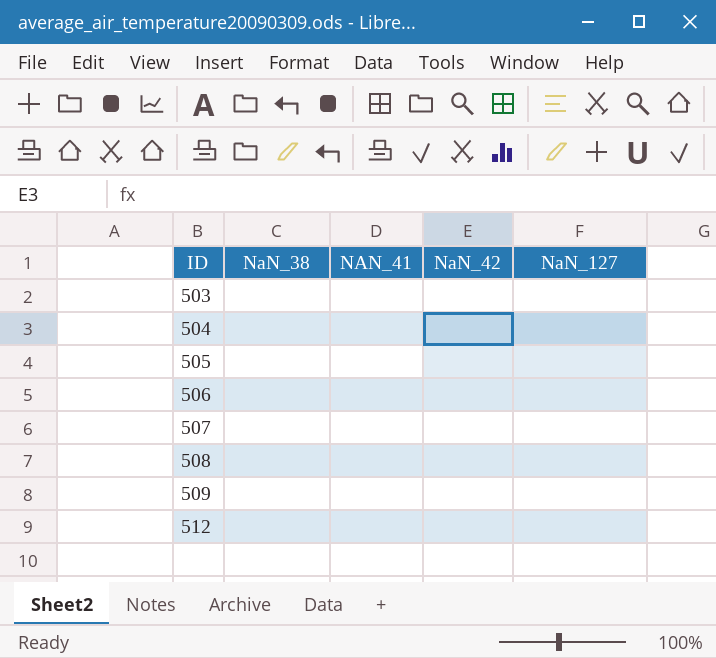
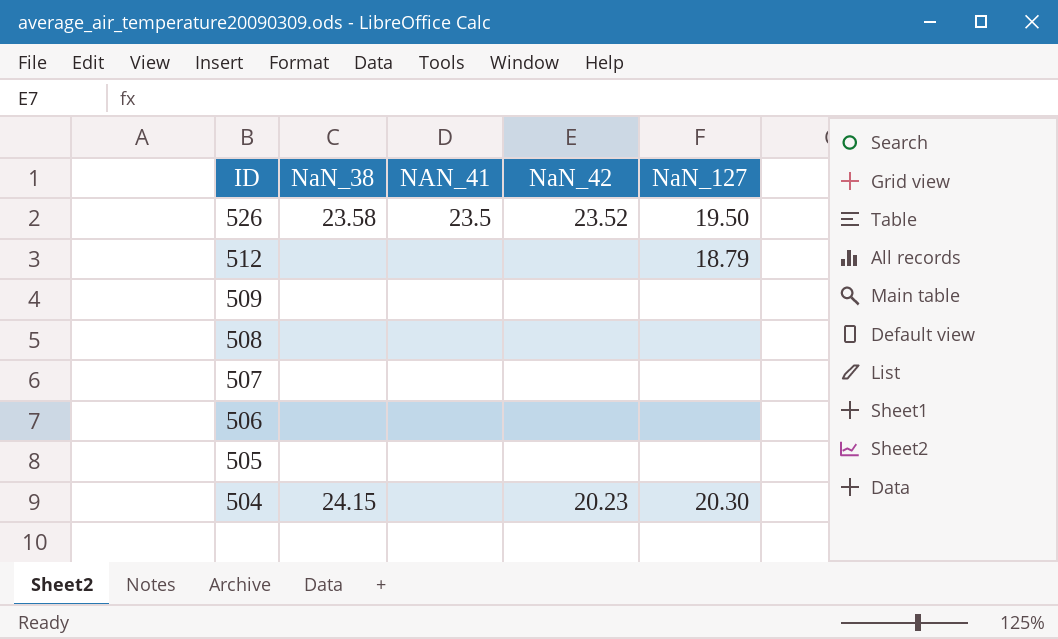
row order: ID ascending -> ID descending
row 503: none | none | none | none -> none
row 526: none -> 23.58 | 23.5 | 23.52 | 19.50
512 | NaN_127: none -> 18.79
504 | NaN_38: none -> 24.15
504 | NaN_42: none -> 20.23
504 | NaN_127: none -> 20.30

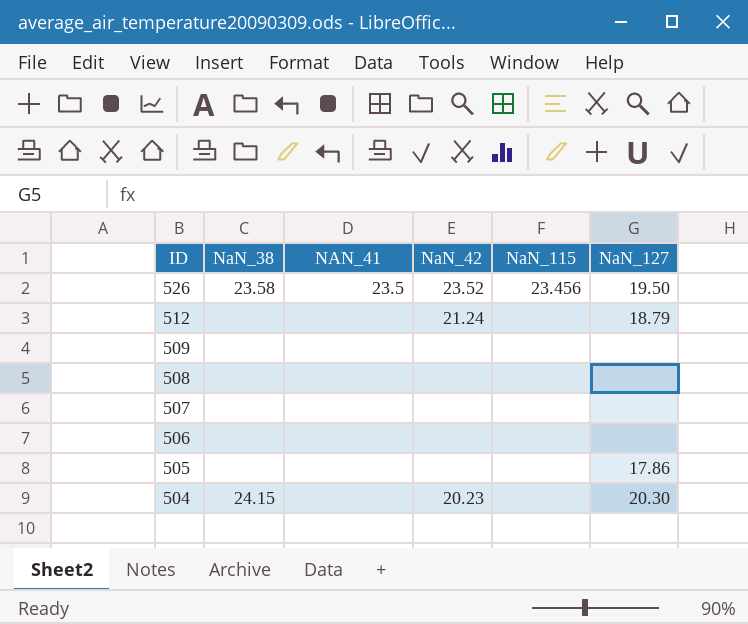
column NaN_115 | position: none -> 5
512 | NaN_42: none -> 21.24
505 | NaN_127: none -> 17.86

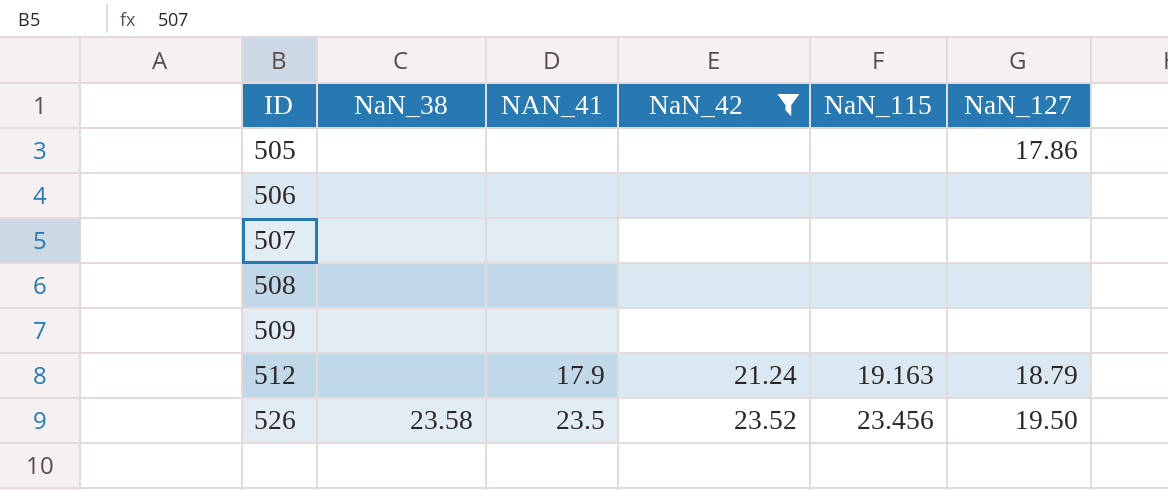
filter: none -> NaN_42 != 20.23
row order: ID descending -> ID ascending
512 | NAN_41: none -> 17.9
512 | NaN_115: none -> 19.163

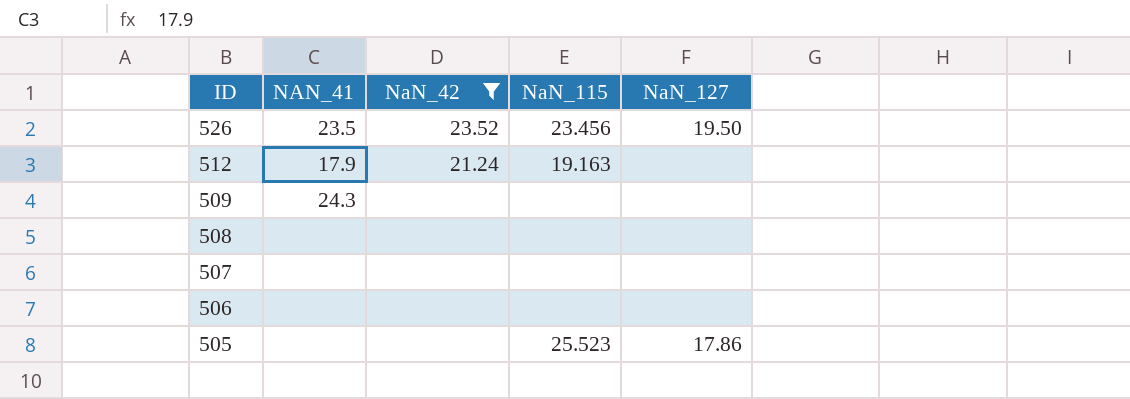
row order: ID ascending -> ID descending
column NaN_38 | position: 2 -> none
512 | NaN_127: 18.79 -> none
509 | NAN_41: none -> 24.3
505 | NaN_115: none -> 25.523

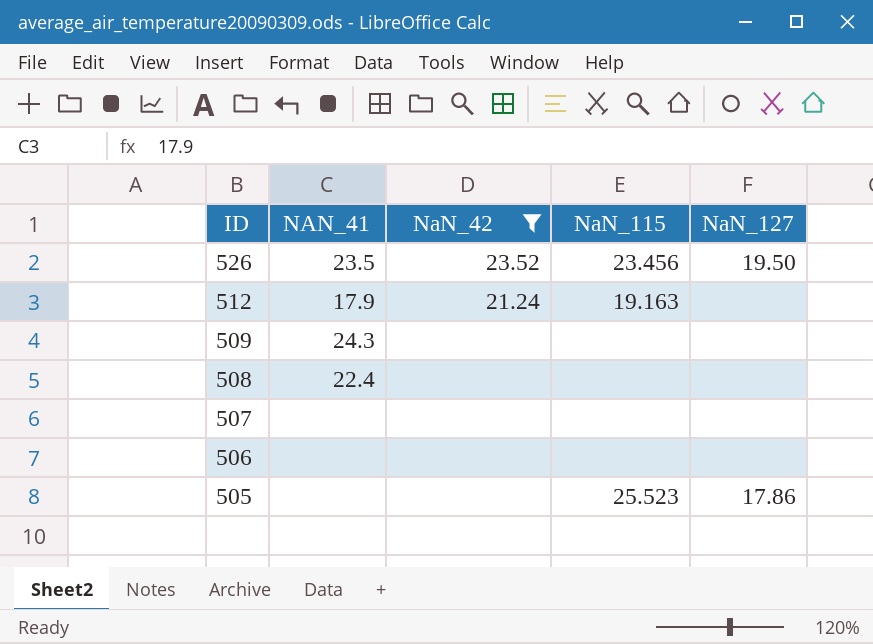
508 | NAN_41: none -> 22.4

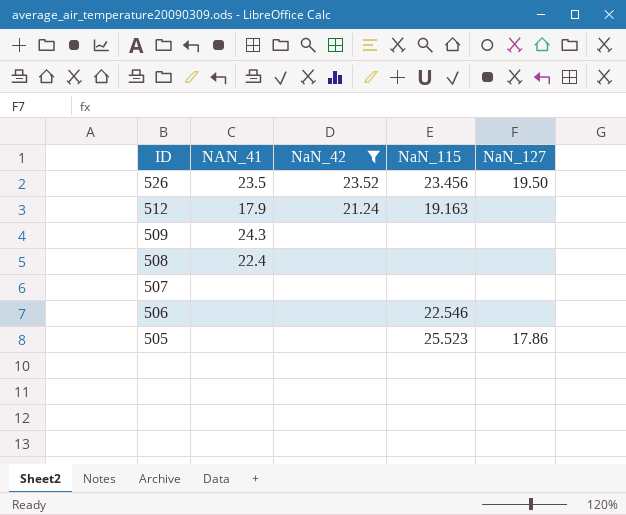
506 | NaN_115: none -> 22.546

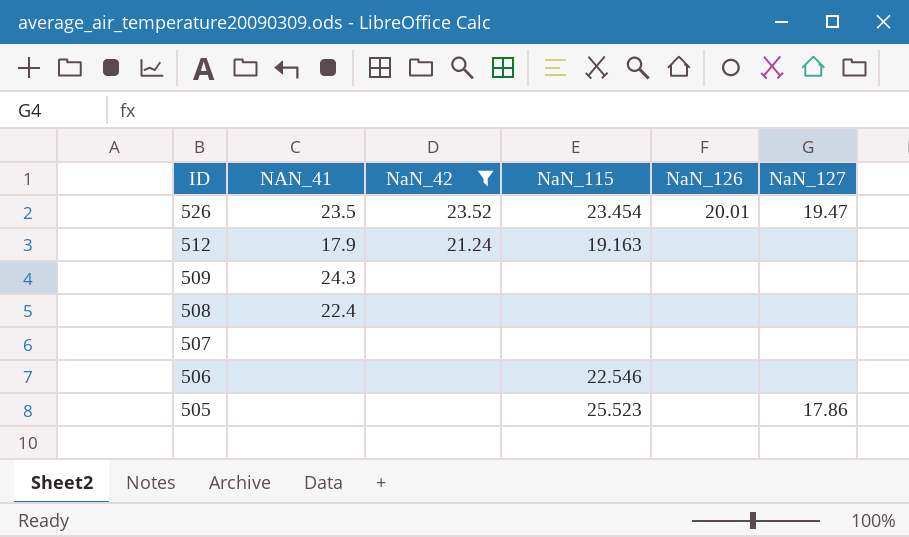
column NaN_126 | position: none -> 5
526 | NaN_115: 23.456 -> 23.454
526 | NaN_127: 19.50 -> 19.47

